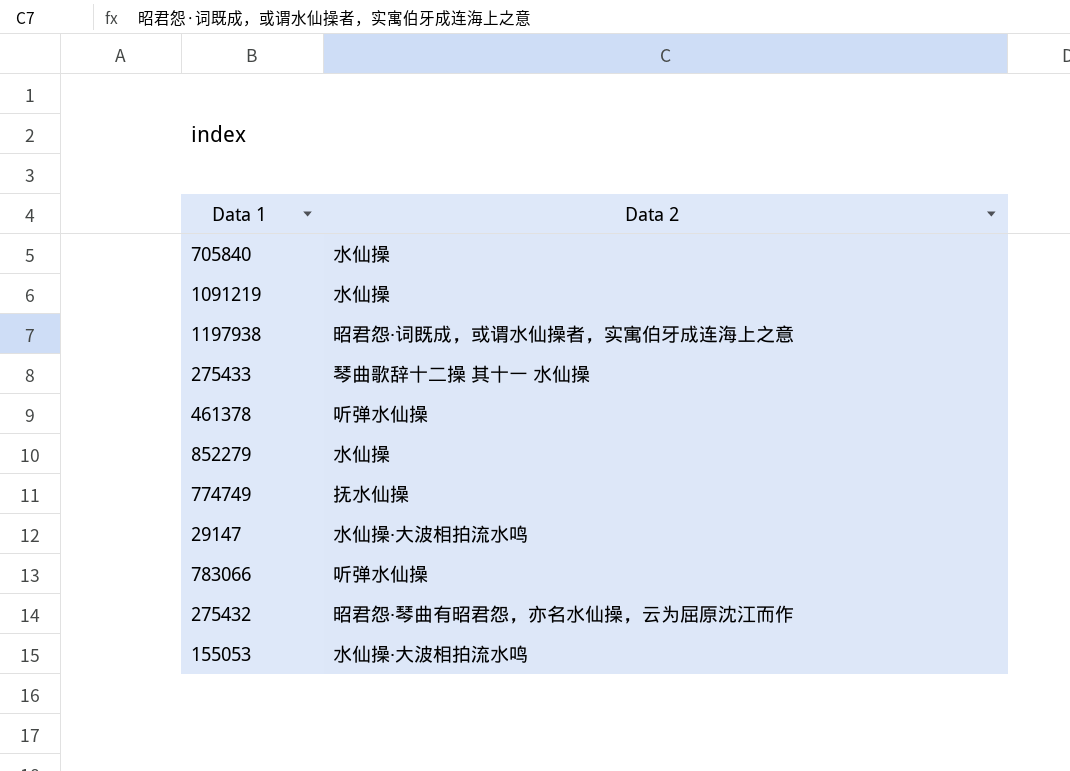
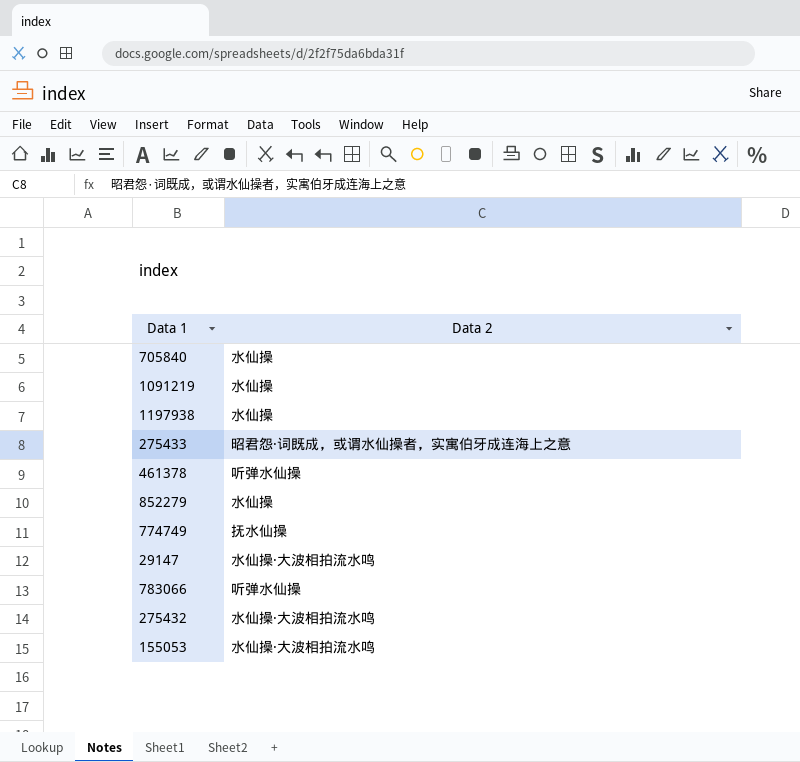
1197938 | Data 2: 昭君怨·词既成，或谓水仙操者，实寓伯牙成连海上之意 -> 水仙操
275433 | Data 2: 琴曲歌辞十二操 其十一 水仙操 -> 昭君怨·词既成，或谓水仙操者，实寓伯牙成连海上之意
275432 | Data 2: 昭君怨·琴曲有昭君怨，亦名水仙操，云为屈原沈江而作 -> 水仙操·大波相拍流水鸣

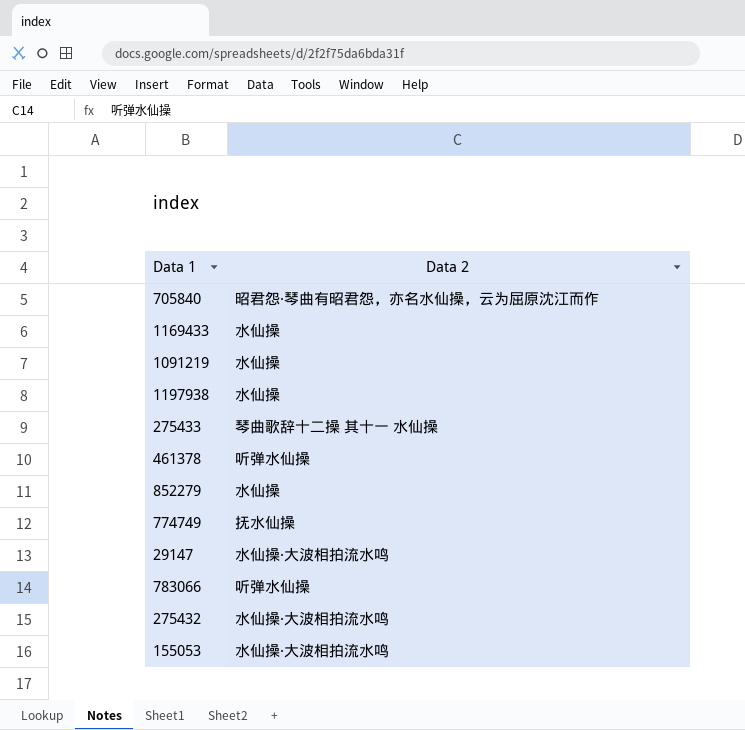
705840 | Data 2: 水仙操 -> 昭君怨·琴曲有昭君怨，亦名水仙操，云为屈原沈江而作
row 1169433: none -> 水仙操
275433 | Data 2: 昭君怨·词既成，或谓水仙操者，实寓伯牙成连海上之意 -> 琴曲歌辞十二操 其十一 水仙操

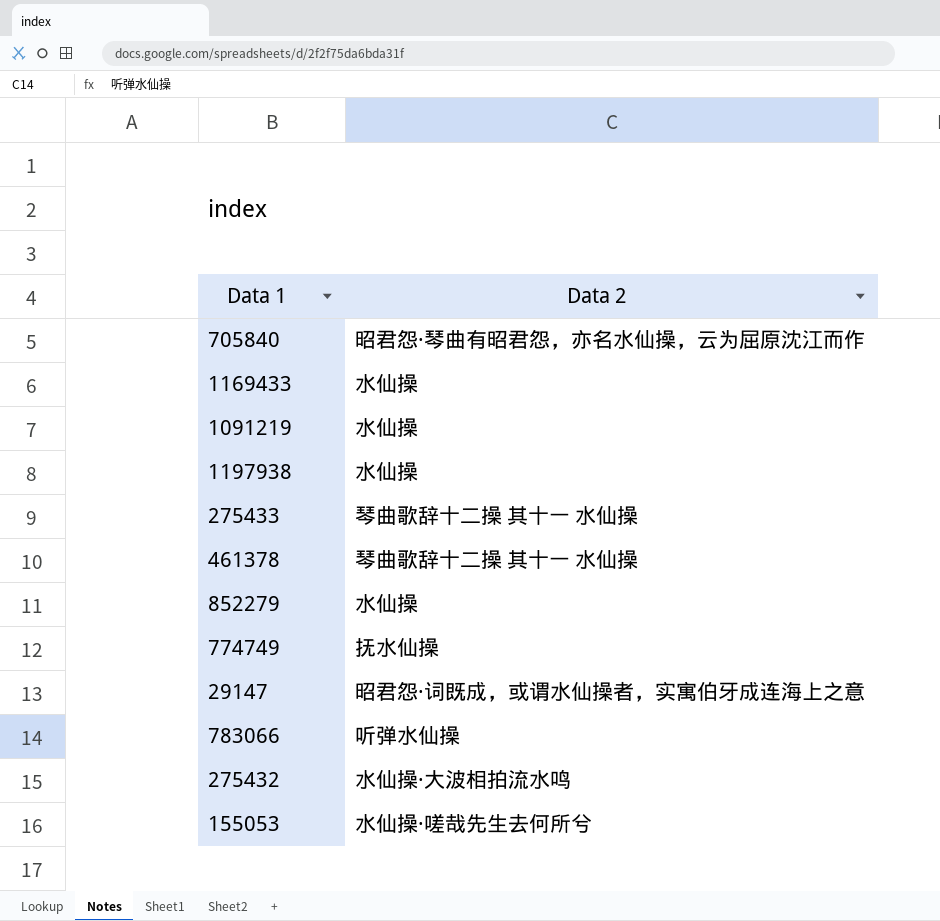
461378 | Data 2: 听弹水仙操 -> 琴曲歌辞十二操 其十一 水仙操
29147 | Data 2: 水仙操·大波相拍流水鸣 -> 昭君怨·词既成，或谓水仙操者，实寓伯牙成连海上之意
155053 | Data 2: 水仙操·大波相拍流水鸣 -> 水仙操·嗟哉先生去何所兮

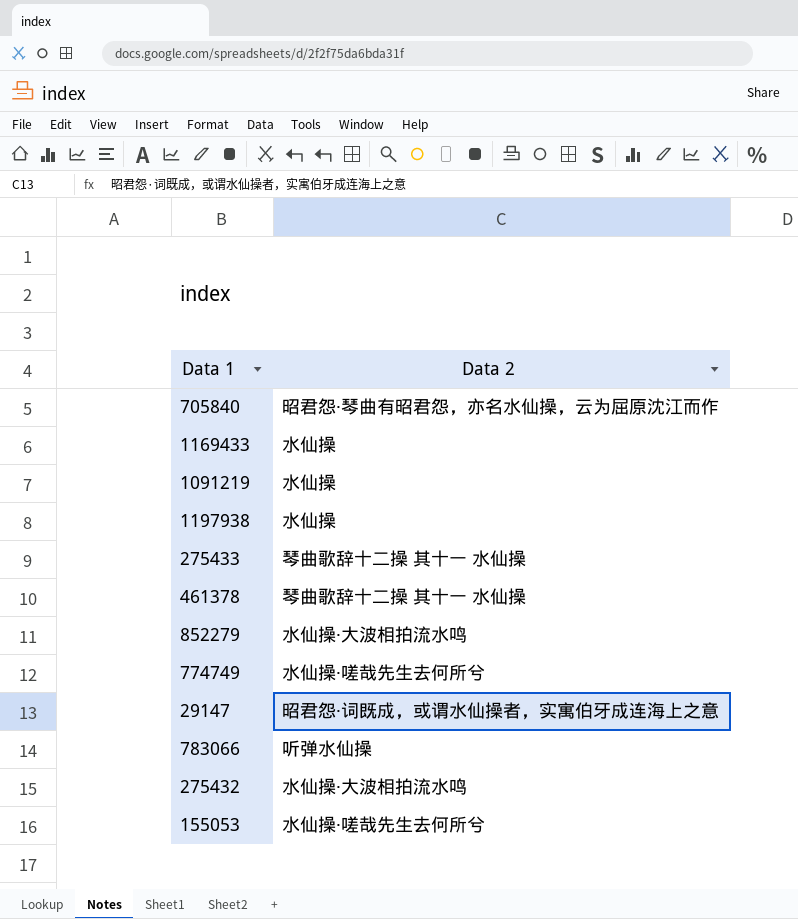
852279 | Data 2: 水仙操 -> 水仙操·大波相拍流水鸣
774749 | Data 2: 抚水仙操 -> 水仙操·嗟哉先生去何所兮

